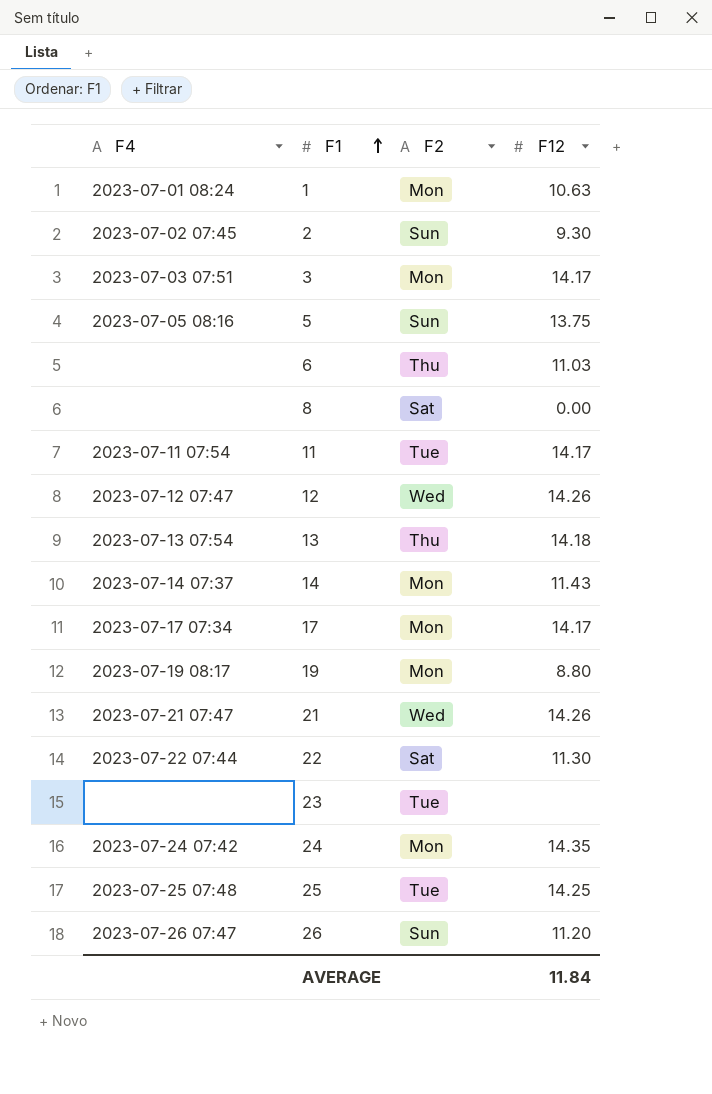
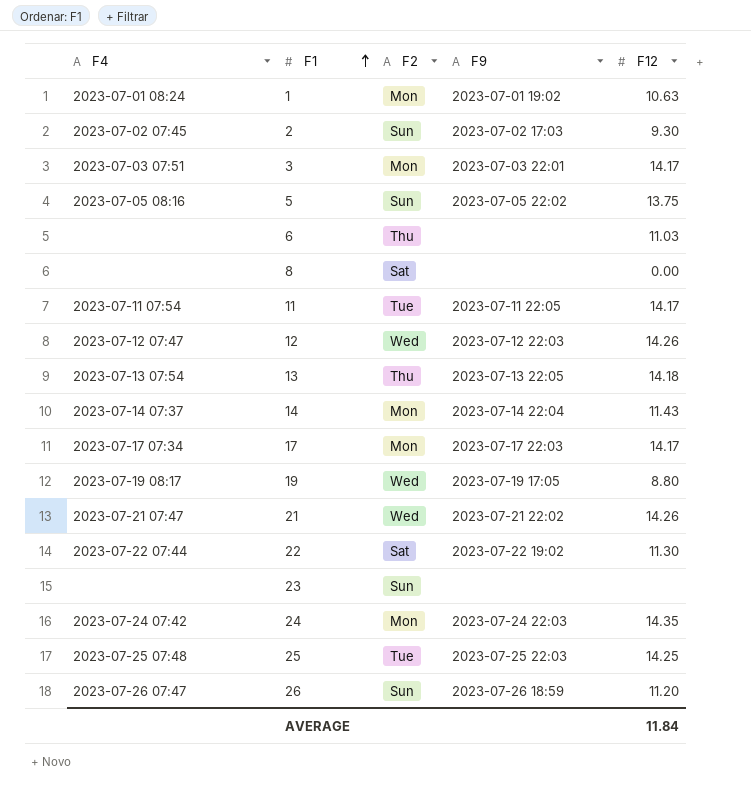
column F9 | position: none -> 4
19 | F2: Mon -> Wed
23 | F2: Tue -> Sun

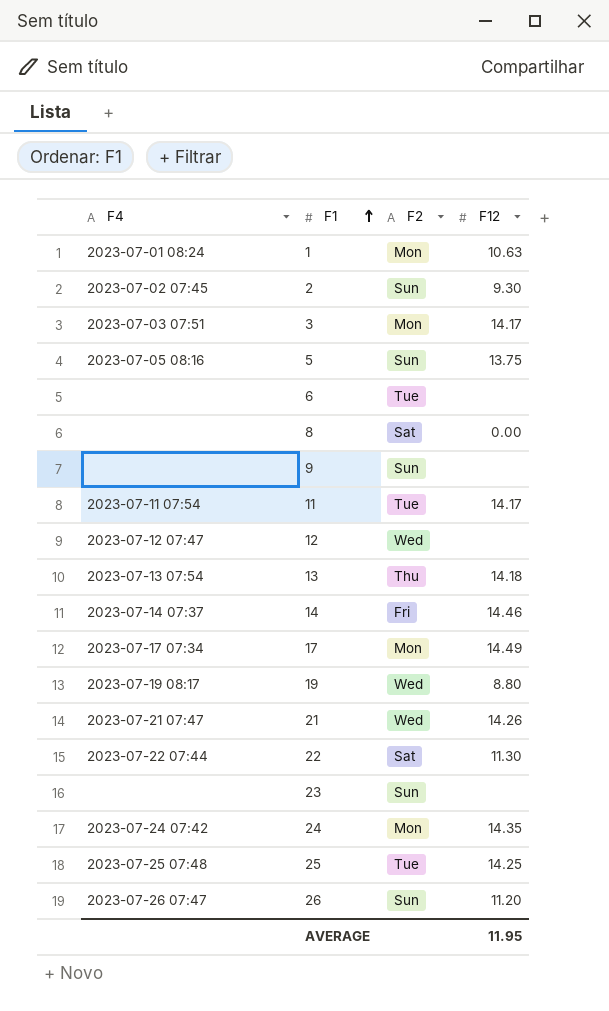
column F9 | position: 4 -> none
6 | F2: Thu -> Tue
6 | F12: 11.03 -> none
row 9: none -> none | Sun | none
12 | F12: 14.26 -> none
14 | F2: Mon -> Fri
14 | F12: 11.43 -> 14.46
17 | F12: 14.17 -> 14.49
AVERAGE | F12: 11.84 -> 11.95

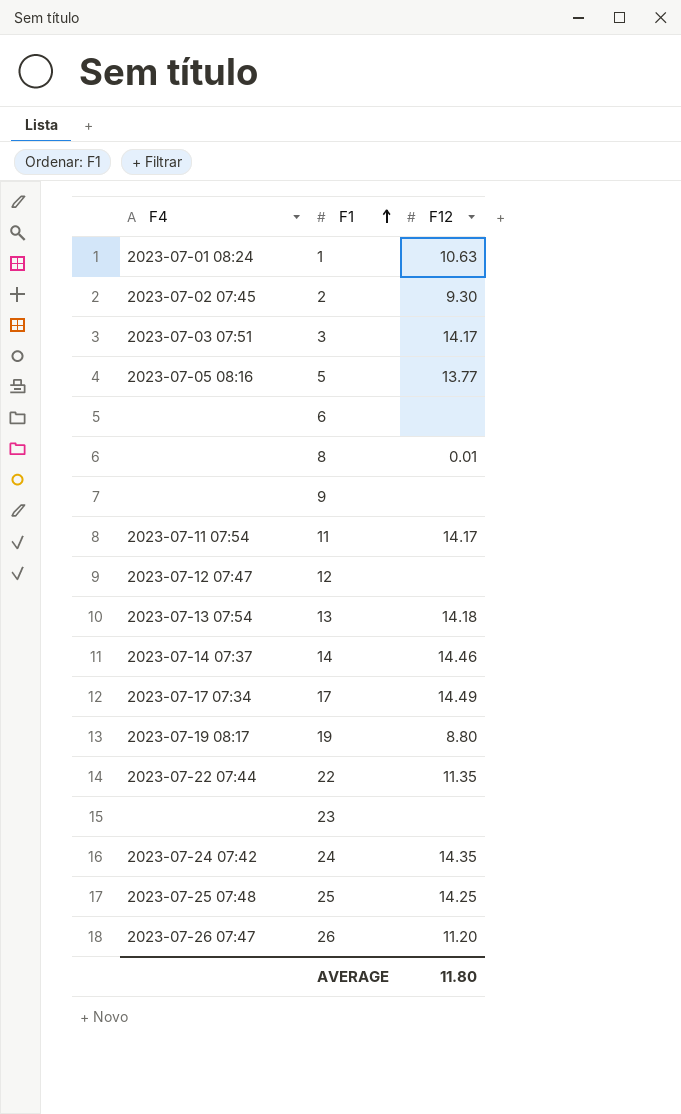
column F2 | position: 3 -> none
row 21: 2023-07-21 07:47 | Wed | 14.26 -> none
5 | F12: 13.75 -> 13.77
8 | F12: 0.00 -> 0.01
22 | F12: 11.30 -> 11.35
AVERAGE | F12: 11.95 -> 11.80

